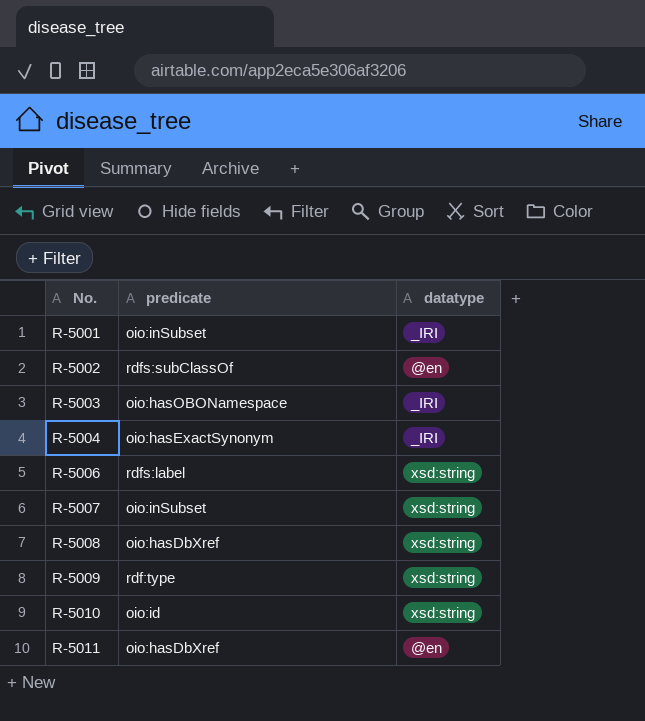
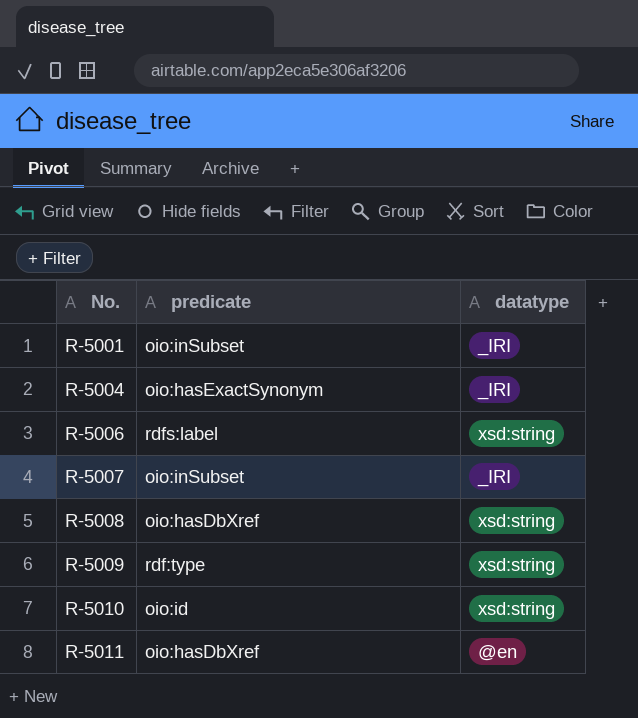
row R-5002: rdfs:subClassOf | @en -> none
row R-5003: oio:hasOBONamespace | _IRI -> none
R-5007 | datatype: xsd:string -> _IRI

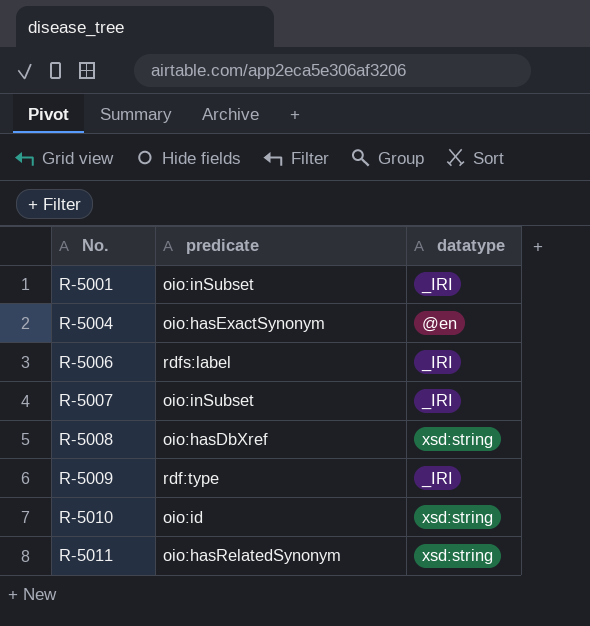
R-5004 | datatype: _IRI -> @en
R-5006 | datatype: xsd:string -> _IRI
R-5009 | datatype: xsd:string -> _IRI
R-5011 | predicate: oio:hasDbXref -> oio:hasRelatedSynonym
R-5011 | datatype: @en -> xsd:string

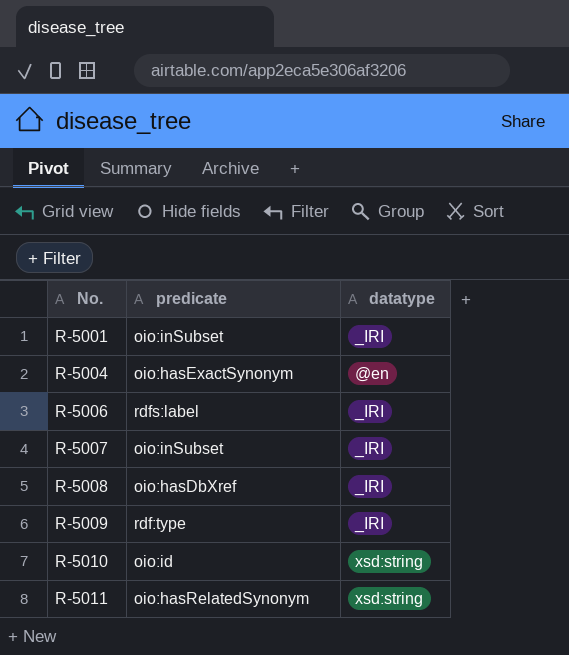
R-5008 | datatype: xsd:string -> _IRI

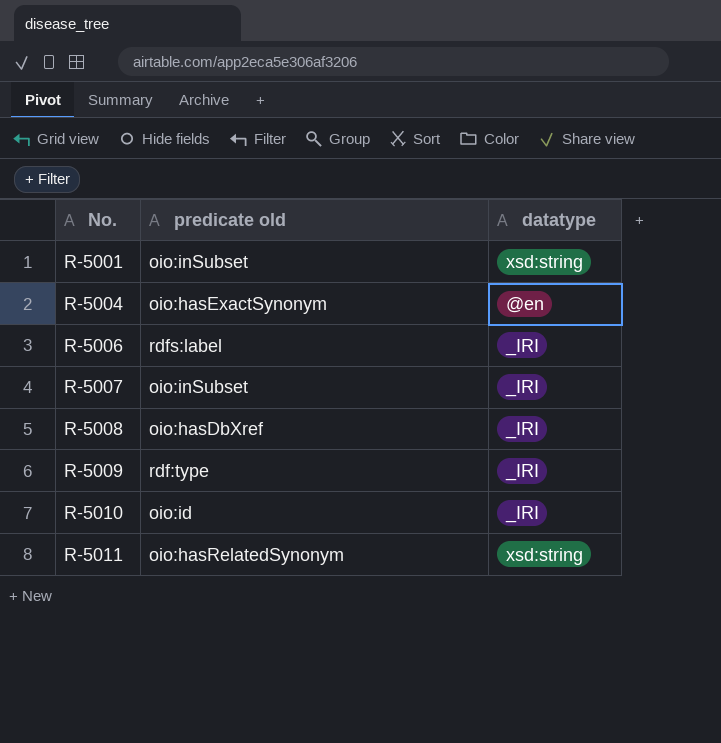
column name: predicate -> predicate old
R-5001 | datatype: _IRI -> xsd:string
R-5010 | datatype: xsd:string -> _IRI

